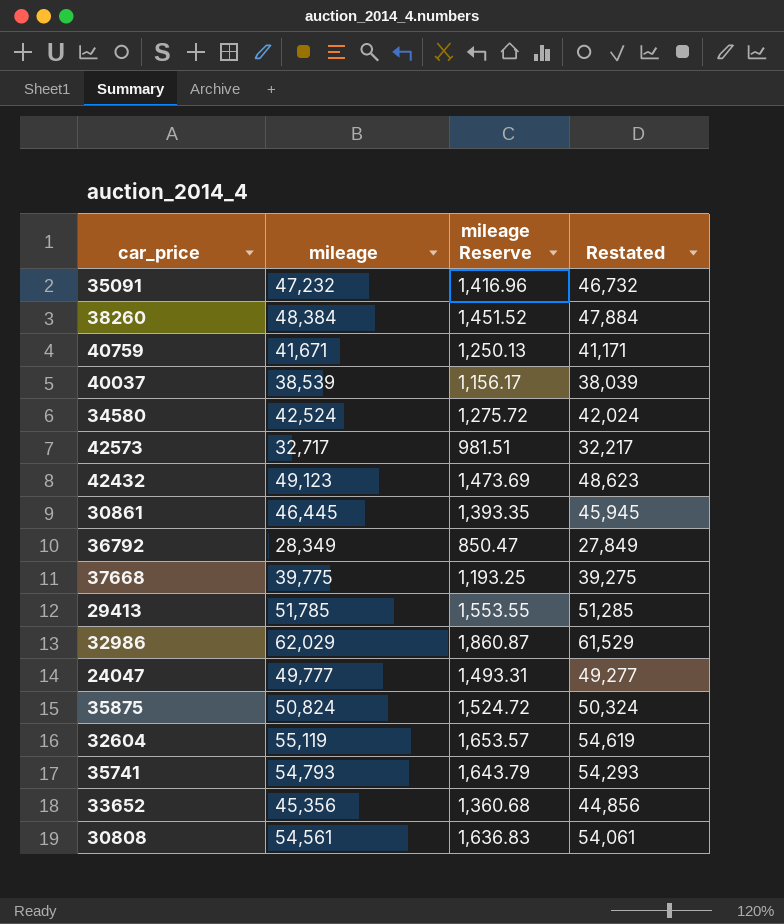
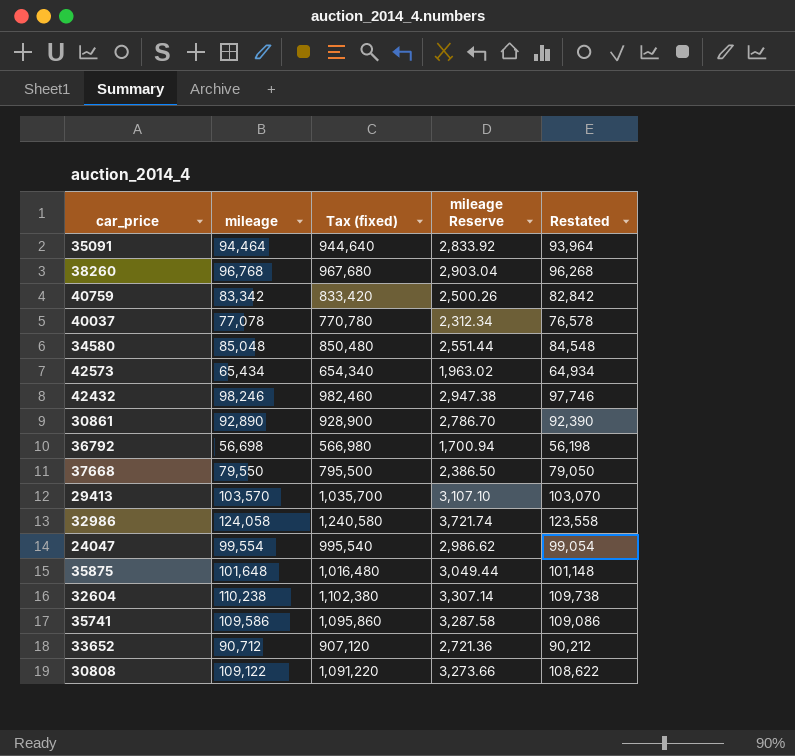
column Tax (fixed) | formula: none -> [mileage] * 10
35091 | mileage: 47,232 -> 94,464
35091 | mileage Reserve: 1,416.96 -> 2,833.92
35091 | Restated: 46,732 -> 93,964
38260 | mileage: 48,384 -> 96,768
38260 | mileage Reserve: 1,451.52 -> 2,903.04
38260 | Restated: 47,884 -> 96,268
40759 | mileage: 41,671 -> 83,342
40759 | mileage Reserve: 1,250.13 -> 2,500.26
40759 | Restated: 41,171 -> 82,842
40037 | mileage: 38,539 -> 77,078
40037 | mileage Reserve: 1,156.17 -> 2,312.34
40037 | Restated: 38,039 -> 76,578
34580 | mileage: 42,524 -> 85,048
34580 | mileage Reserve: 1,275.72 -> 2,551.44
34580 | Restated: 42,024 -> 84,548
42573 | mileage: 32,717 -> 65,434
42573 | mileage Reserve: 981.51 -> 1,963.02
42573 | Restated: 32,217 -> 64,934
42432 | mileage: 49,123 -> 98,246
42432 | mileage Reserve: 1,473.69 -> 2,947.38
42432 | Restated: 48,623 -> 97,746
30861 | mileage: 46,445 -> 92,890
30861 | mileage Reserve: 1,393.35 -> 2,786.70
30861 | Restated: 45,945 -> 92,390
36792 | mileage: 28,349 -> 56,698
36792 | mileage Reserve: 850.47 -> 1,700.94
36792 | Restated: 27,849 -> 56,198
37668 | mileage: 39,775 -> 79,550
37668 | mileage Reserve: 1,193.25 -> 2,386.50
37668 | Restated: 39,275 -> 79,050
29413 | mileage: 51,785 -> 103,570
29413 | mileage Reserve: 1,553.55 -> 3,107.10
29413 | Restated: 51,285 -> 103,070
32986 | mileage: 62,029 -> 124,058
32986 | mileage Reserve: 1,860.87 -> 3,721.74
32986 | Restated: 61,529 -> 123,558
24047 | mileage: 49,777 -> 99,554
24047 | mileage Reserve: 1,493.31 -> 2,986.62
24047 | Restated: 49,277 -> 99,054
35875 | mileage: 50,824 -> 101,648
35875 | mileage Reserve: 1,524.72 -> 3,049.44
35875 | Restated: 50,324 -> 101,148
32604 | mileage: 55,119 -> 110,238
32604 | mileage Reserve: 1,653.57 -> 3,307.14
32604 | Restated: 54,619 -> 109,738
35741 | mileage: 54,793 -> 109,586
35741 | mileage Reserve: 1,643.79 -> 3,287.58
35741 | Restated: 54,293 -> 109,086
33652 | mileage: 45,356 -> 90,712
33652 | mileage Reserve: 1,360.68 -> 2,721.36
33652 | Restated: 44,856 -> 90,212
30808 | mileage: 54,561 -> 109,122
30808 | mileage Reserve: 1,636.83 -> 3,273.66
30808 | Restated: 54,061 -> 108,622

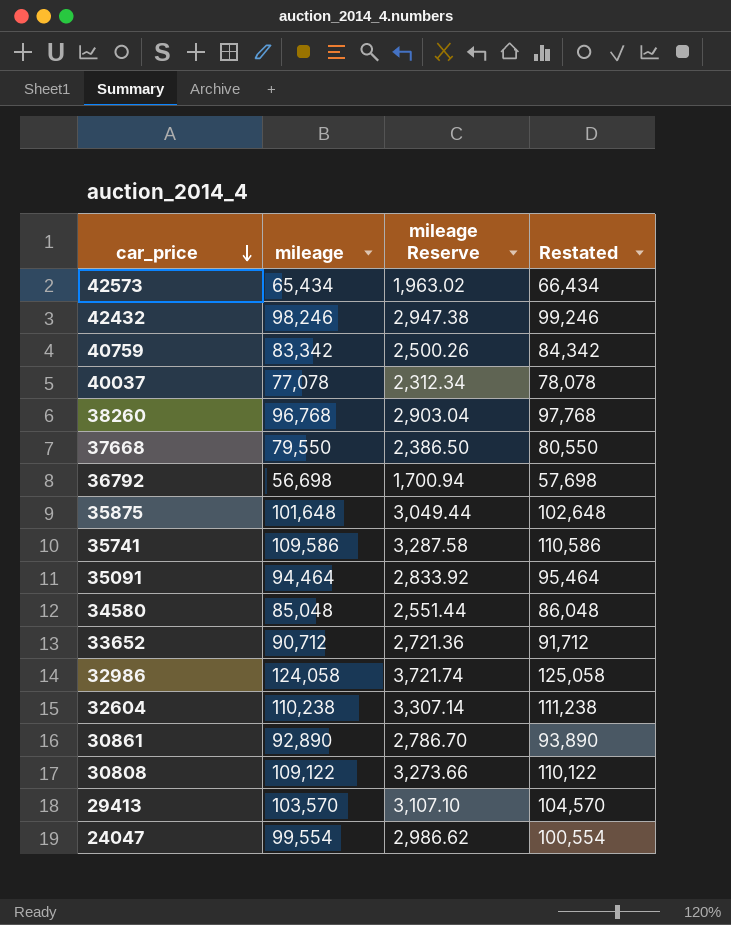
row order: none -> car_price descending
column Tax (fixed) | formula: [mileage] * 10 -> none
column Restated | formula: [mileage] - 500 -> [mileage] + 1000

